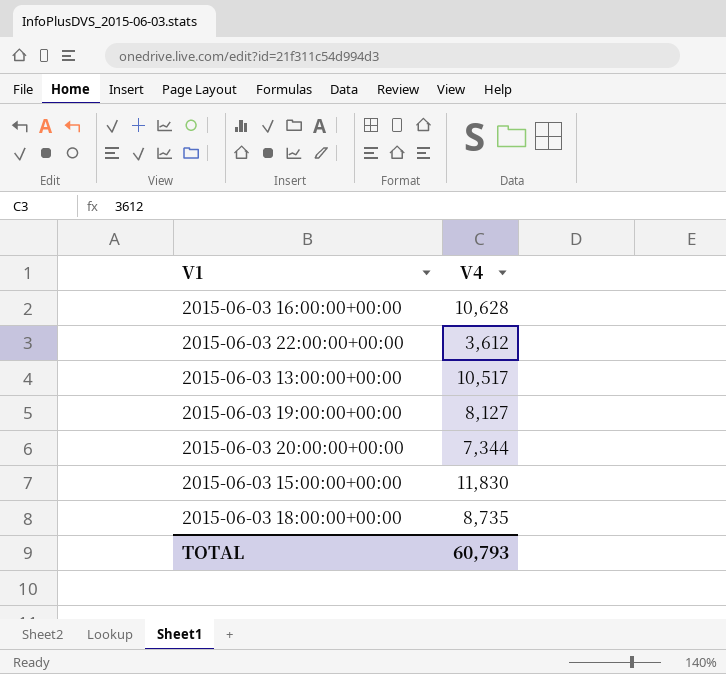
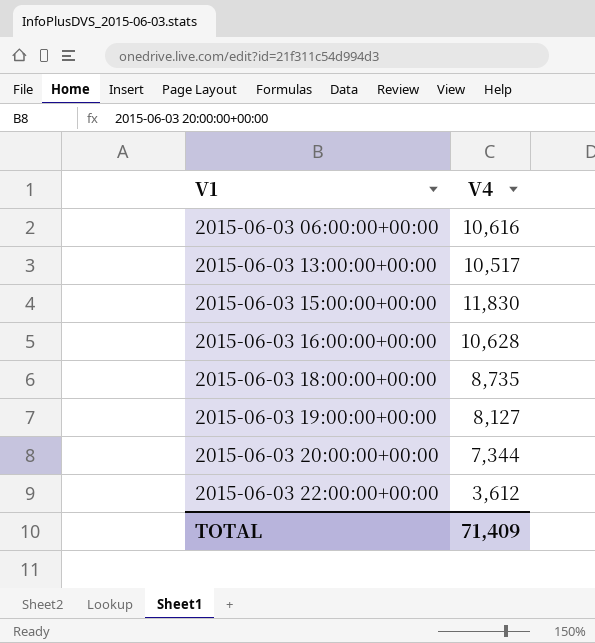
row order: none -> V1 ascending
row 2015-06-03 06:00:00+00:00: none -> 10,616
TOTAL | V4: 60,793 -> 71,409

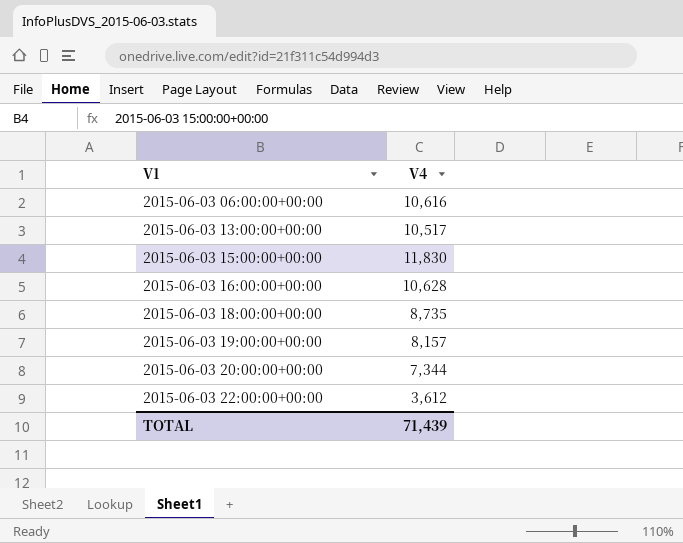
2015-06-03 19:00:00+00:00 | V4: 8,127 -> 8,157
TOTAL | V4: 71,409 -> 71,439

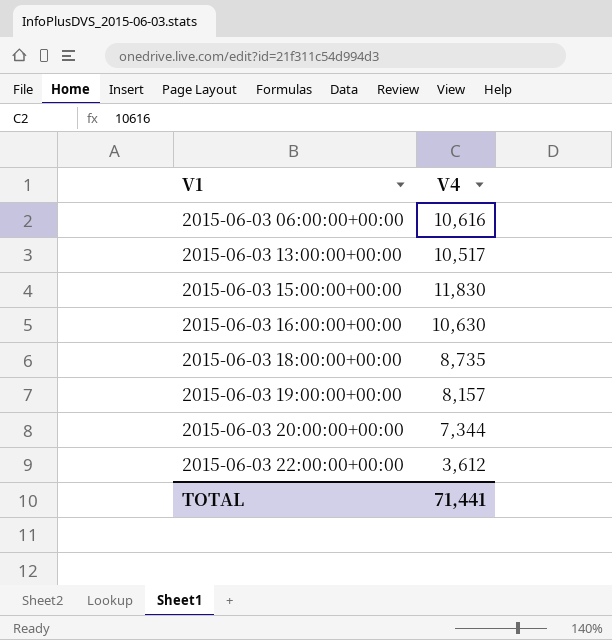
2015-06-03 16:00:00+00:00 | V4: 10,628 -> 10,630
TOTAL | V4: 71,439 -> 71,441

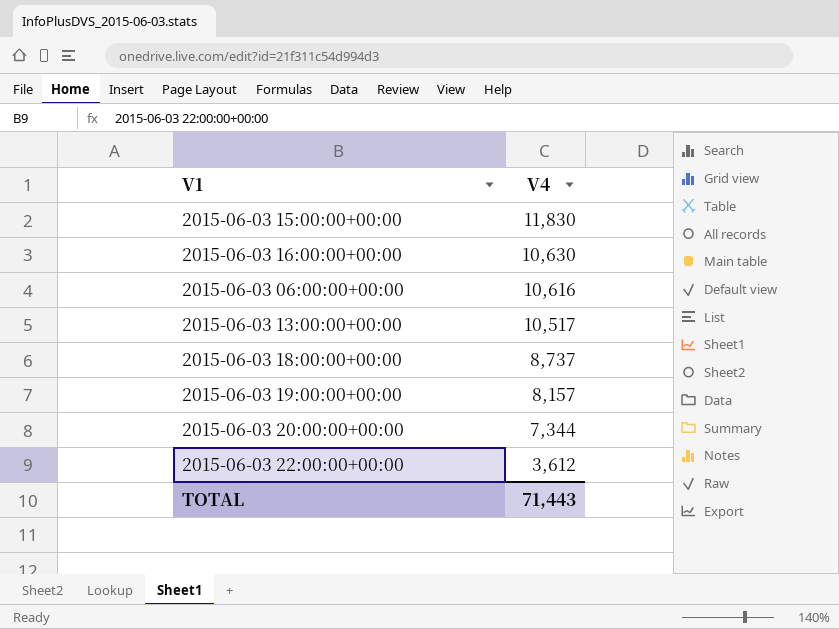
row order: V1 ascending -> V4 descending
2015-06-03 18:00:00+00:00 | V4: 8,735 -> 8,737
TOTAL | V4: 71,441 -> 71,443

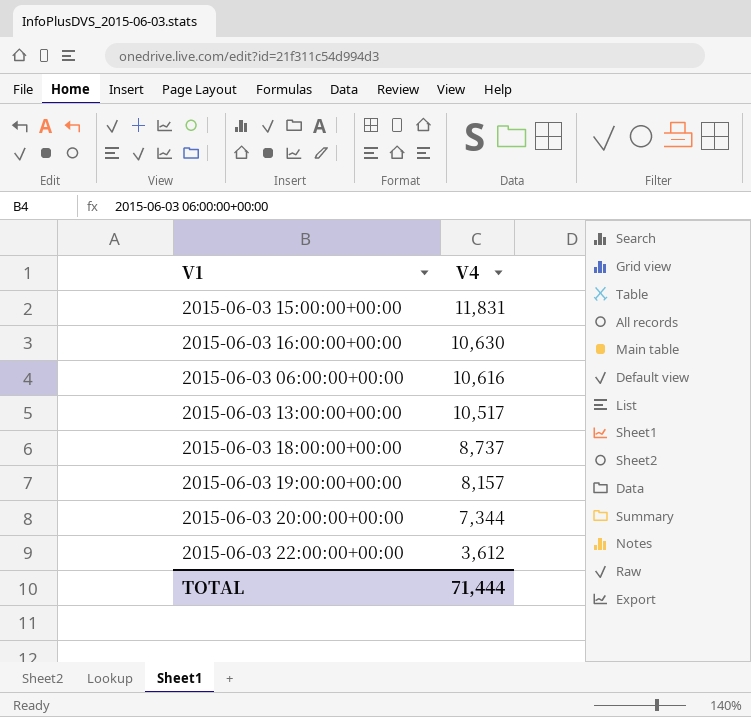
2015-06-03 15:00:00+00:00 | V4: 11,830 -> 11,831
TOTAL | V4: 71,443 -> 71,444

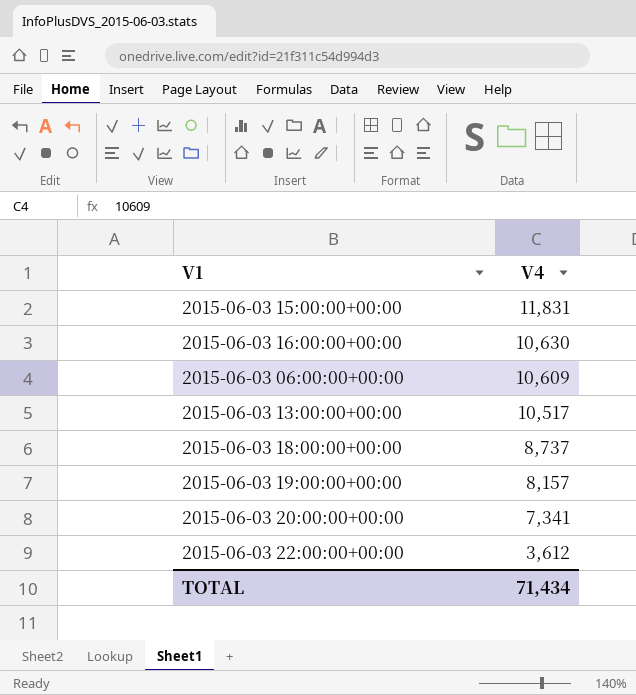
2015-06-03 06:00:00+00:00 | V4: 10,616 -> 10,609
2015-06-03 20:00:00+00:00 | V4: 7,344 -> 7,341
TOTAL | V4: 71,444 -> 71,434

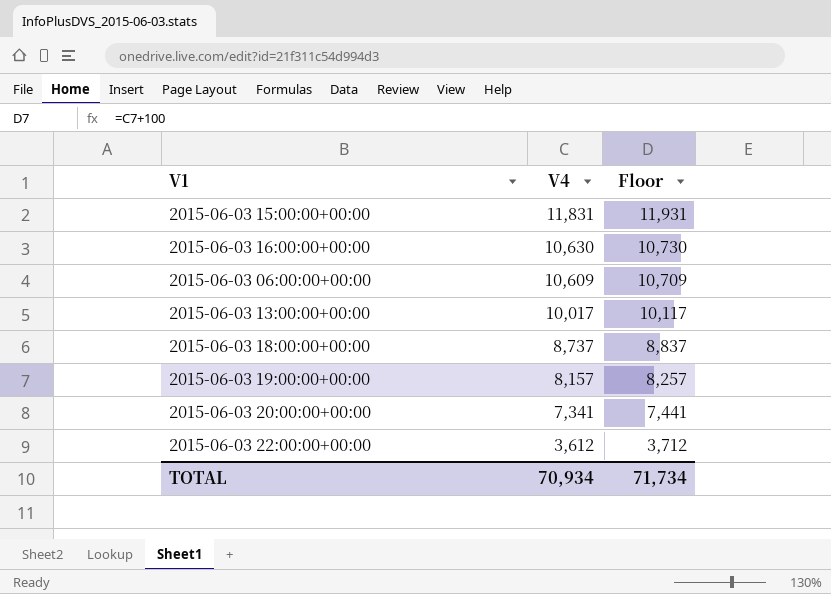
column Floor | formula: none -> [V4] + 100
2015-06-03 13:00:00+00:00 | V4: 10,517 -> 10,017
TOTAL | V4: 71,434 -> 70,934

